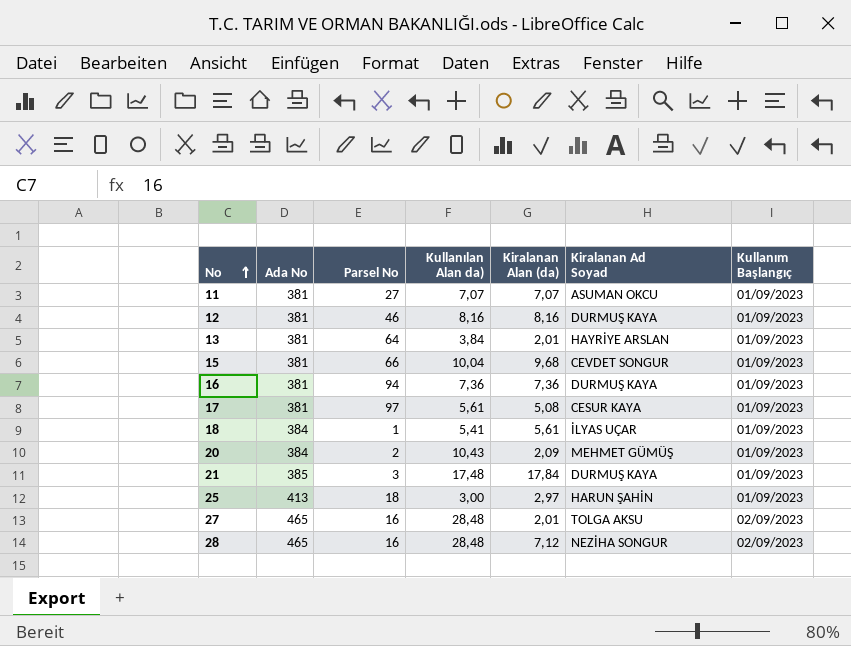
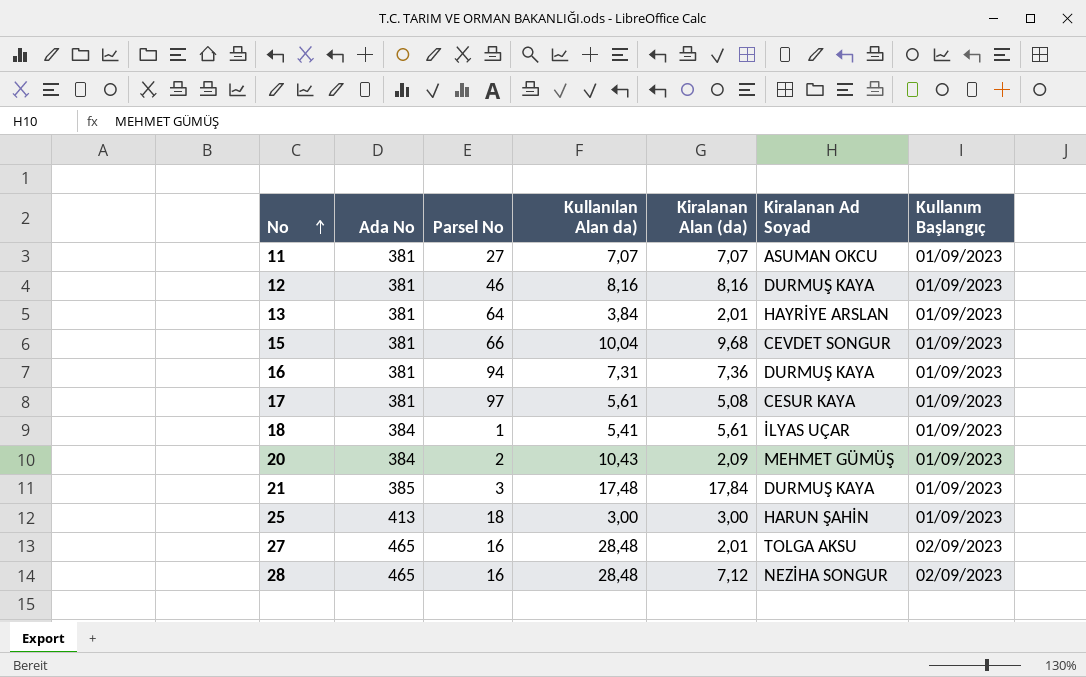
16 | Kullanılan Alan da): 7,36 -> 7,31
25 | Kiralanan Alan (da): 2,97 -> 3,00

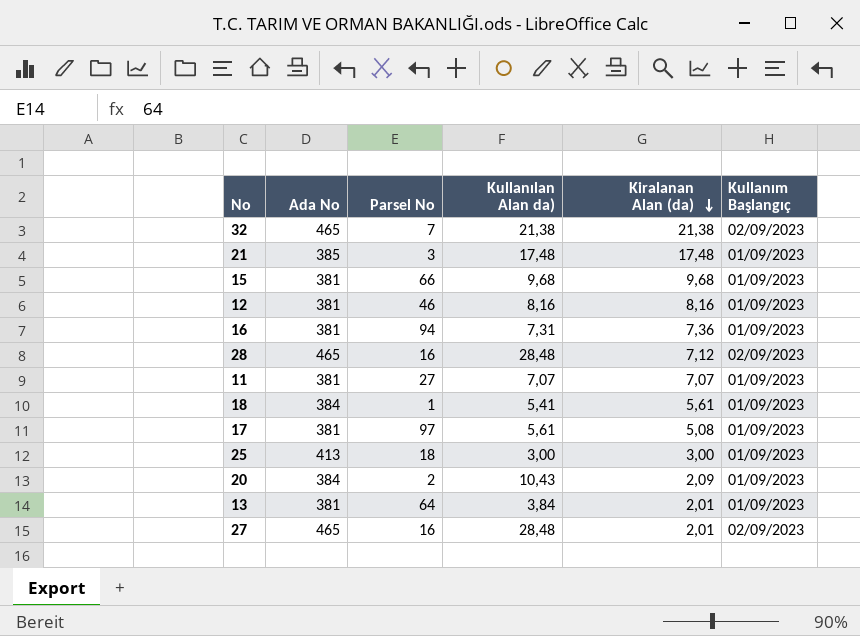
row order: No ascending -> Kiralanan Alan (da) descending
column Kiralanan Ad Soyad | position: 6 -> none
row 32: none -> 465 | 7 | 21,38 | 21,38 | 02/09/2023
21 | Kiralanan Alan (da): 17,84 -> 17,48
15 | Kullanılan Alan da): 10,04 -> 9,68

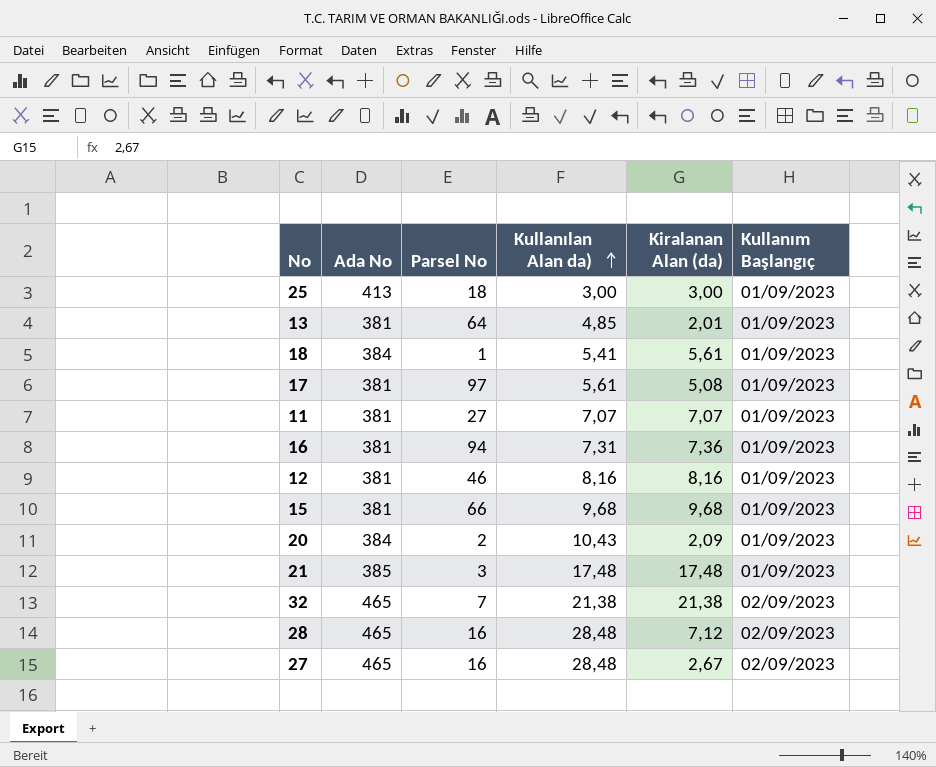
row order: Kiralanan Alan (da) descending -> Kullanılan Alan da) ascending
13 | Kullanılan Alan da): 3,84 -> 4,85
27 | Kiralanan Alan (da): 2,01 -> 2,67

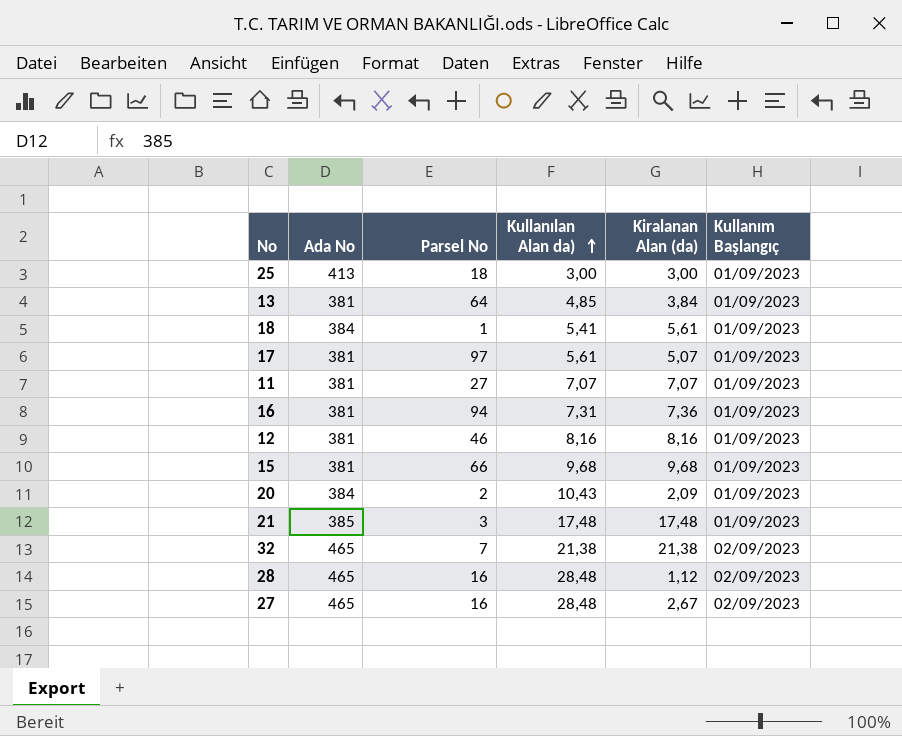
13 | Kiralanan Alan (da): 2,01 -> 3,84
17 | Kiralanan Alan (da): 5,08 -> 5,07
28 | Kiralanan Alan (da): 7,12 -> 1,12

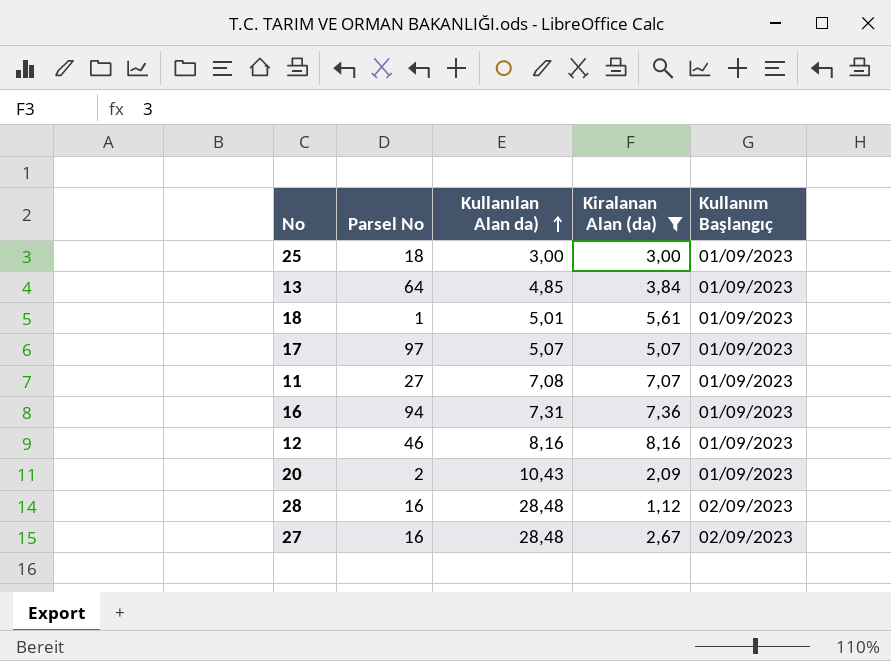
filter: none -> Kiralanan Alan (da) <= 8,16
column Ada No | position: 2 -> none
18 | Kullanılan Alan da): 5,41 -> 5,01
17 | Kullanılan Alan da): 5,61 -> 5,07
11 | Kullanılan Alan da): 7,07 -> 7,08

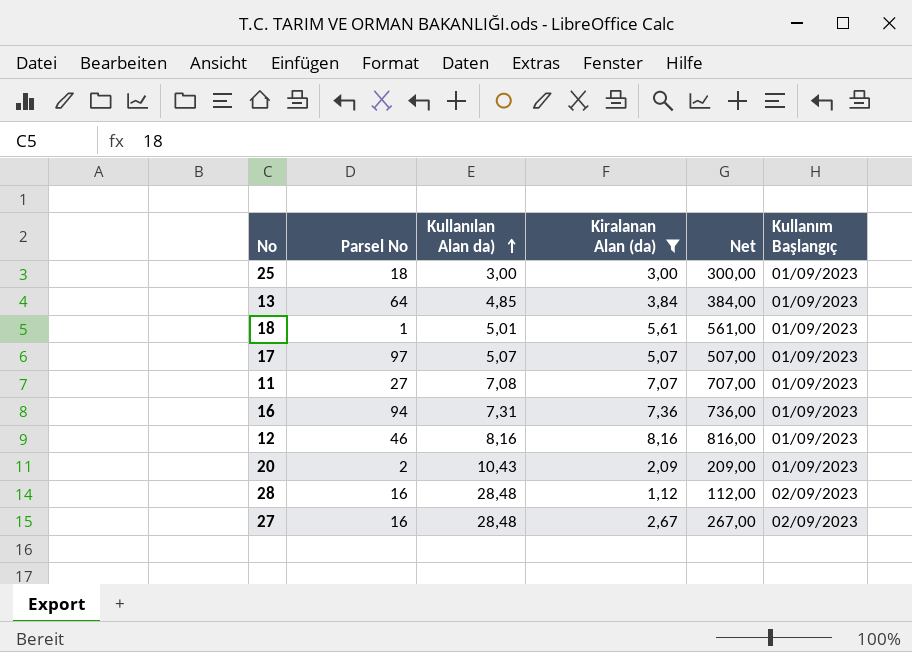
column Net | formula: none -> [Kiralanan Alan (da)] * 100

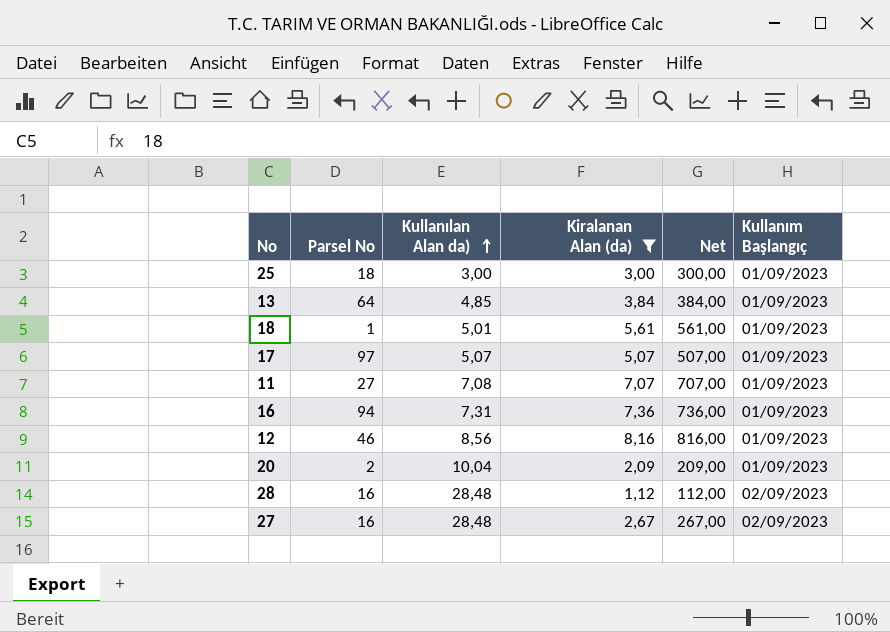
12 | Kullanılan Alan da): 8,16 -> 8,56
20 | Kullanılan Alan da): 10,43 -> 10,04

